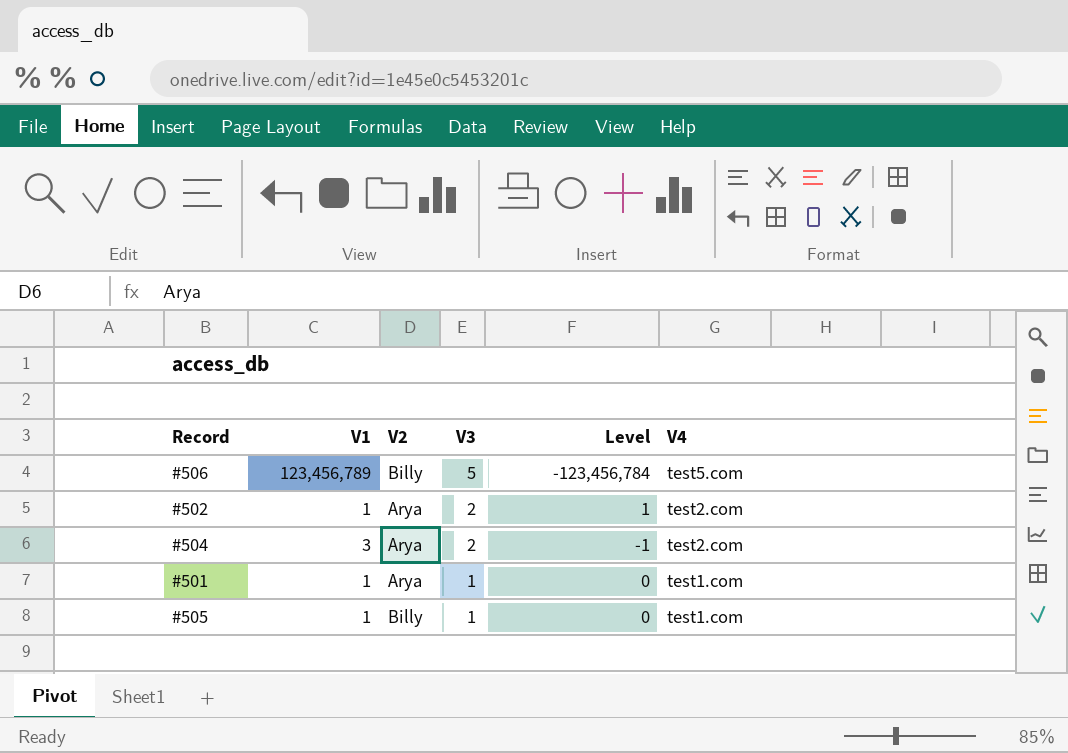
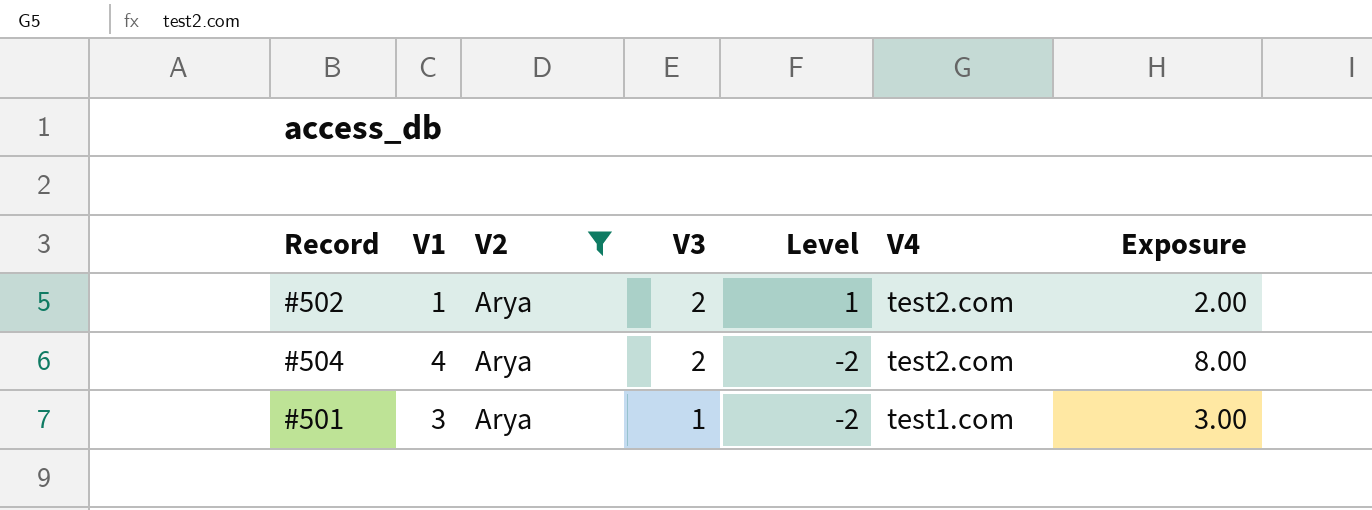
filter: none -> V2 = Arya
column Exposure | formula: none -> [V1] * [V3]
#504 | V1: 3 -> 4
#504 | Level: -1 -> -2
#501 | V1: 1 -> 3
#501 | Level: 0 -> -2

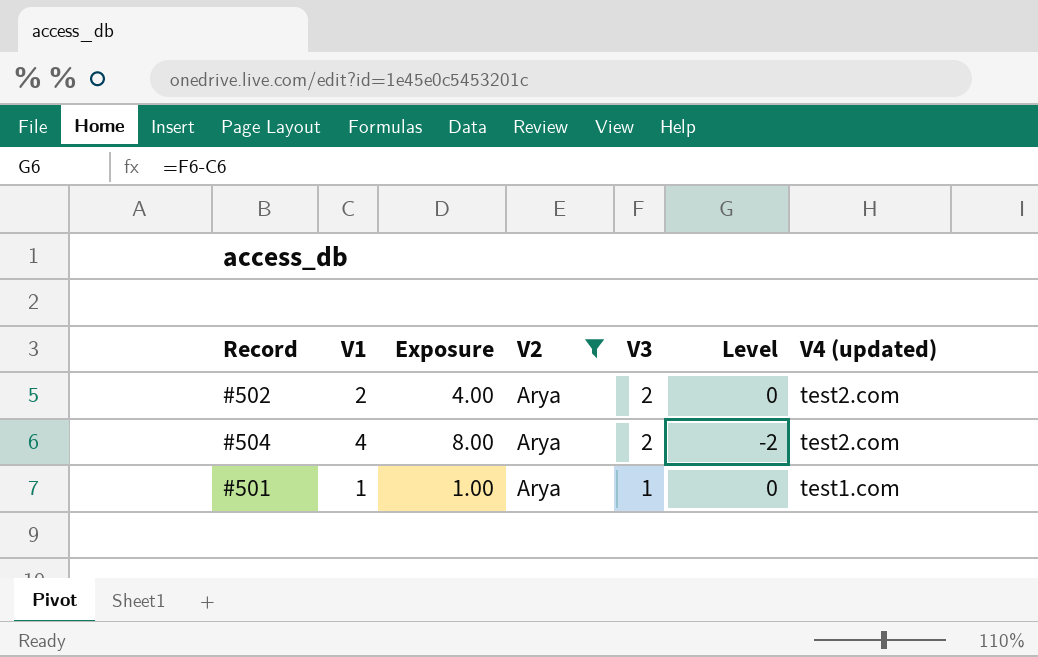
column Exposure | position: 7 -> 3
column name: V4 -> V4 (updated)
#502 | V1: 1 -> 2
#502 | Exposure: 2.00 -> 4.00
#502 | Level: 1 -> 0
#501 | V1: 3 -> 1
#501 | Exposure: 3.00 -> 1.00
#501 | Level: -2 -> 0

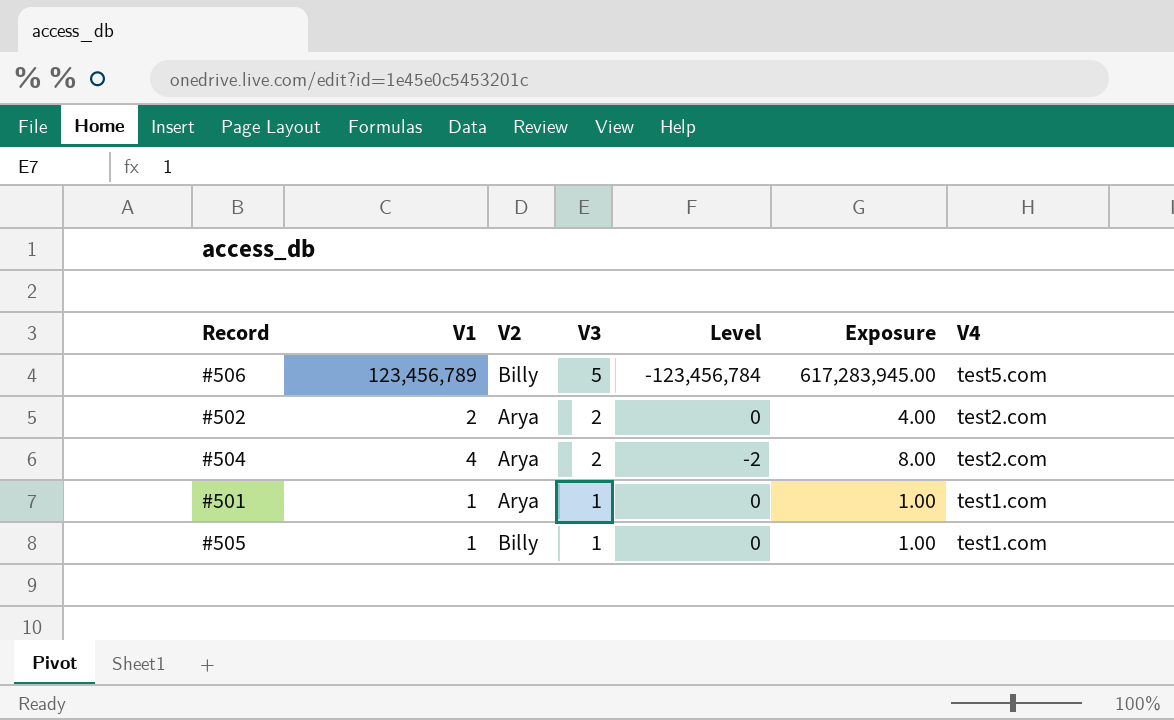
filter: V2 = Arya -> none
column Exposure | position: 3 -> 6
column name: V4 (updated) -> V4

